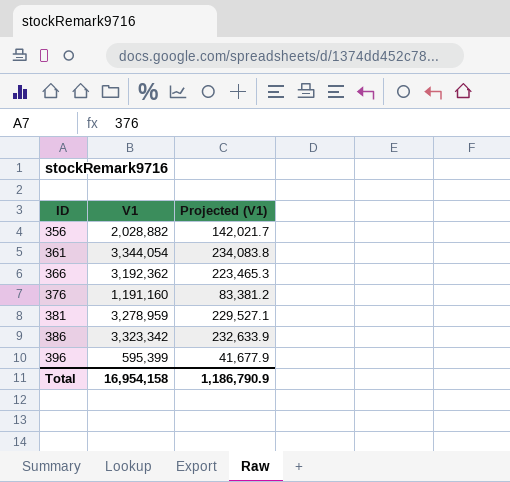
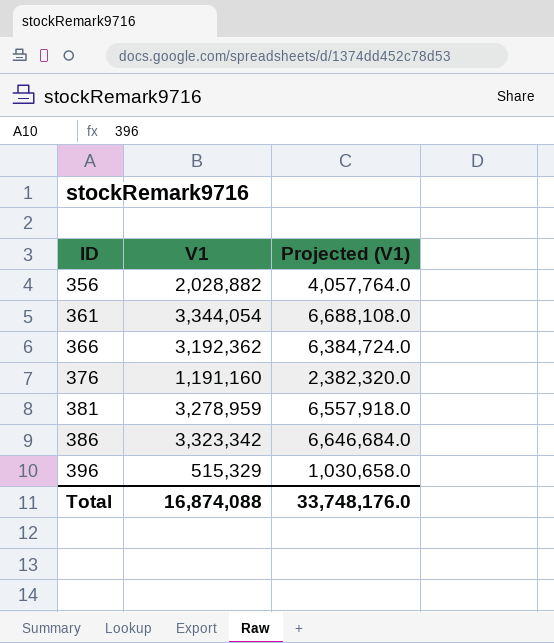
column Projected (V1) | formula: [V1] * 0.07 -> [V1] * 2
396 | V1: 595,399 -> 515,329
Total | V1: 16,954,158 -> 16,874,088
Total | Projected (V1): 1,186,790.9 -> 33,748,176.0

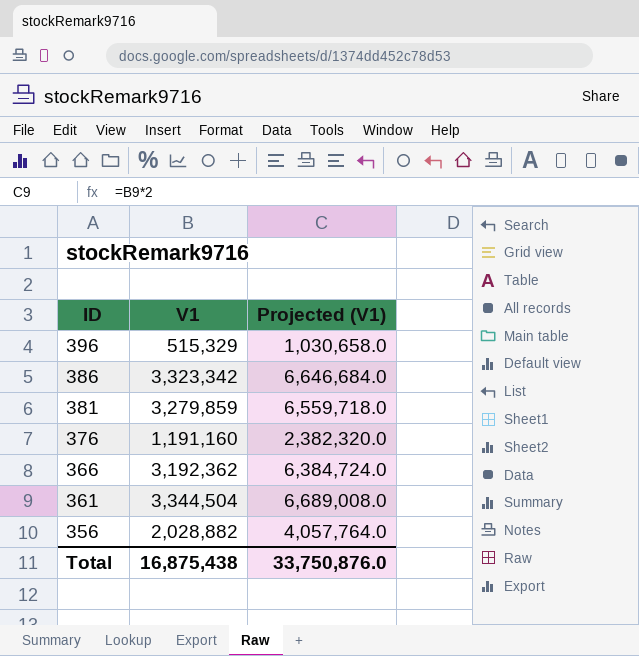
row order: ID ascending -> ID descending
381 | V1: 3,278,959 -> 3,279,859
381 | Projected (V1): 6,557,918.0 -> 6,559,718.0
361 | V1: 3,344,054 -> 3,344,504
361 | Projected (V1): 6,688,108.0 -> 6,689,008.0
Total | V1: 16,874,088 -> 16,875,438
Total | Projected (V1): 33,748,176.0 -> 33,750,876.0

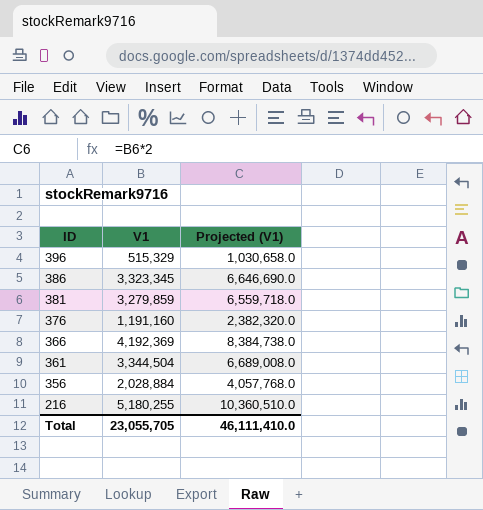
386 | V1: 3,323,342 -> 3,323,345
386 | Projected (V1): 6,646,684.0 -> 6,646,690.0
366 | V1: 3,192,362 -> 4,192,369
366 | Projected (V1): 6,384,724.0 -> 8,384,738.0
356 | V1: 2,028,882 -> 2,028,884
356 | Projected (V1): 4,057,764.0 -> 4,057,768.0
row 216: none -> 5,180,255 | 10,360,510.0
Total | V1: 16,875,438 -> 23,055,705
Total | Projected (V1): 33,750,876.0 -> 46,111,410.0

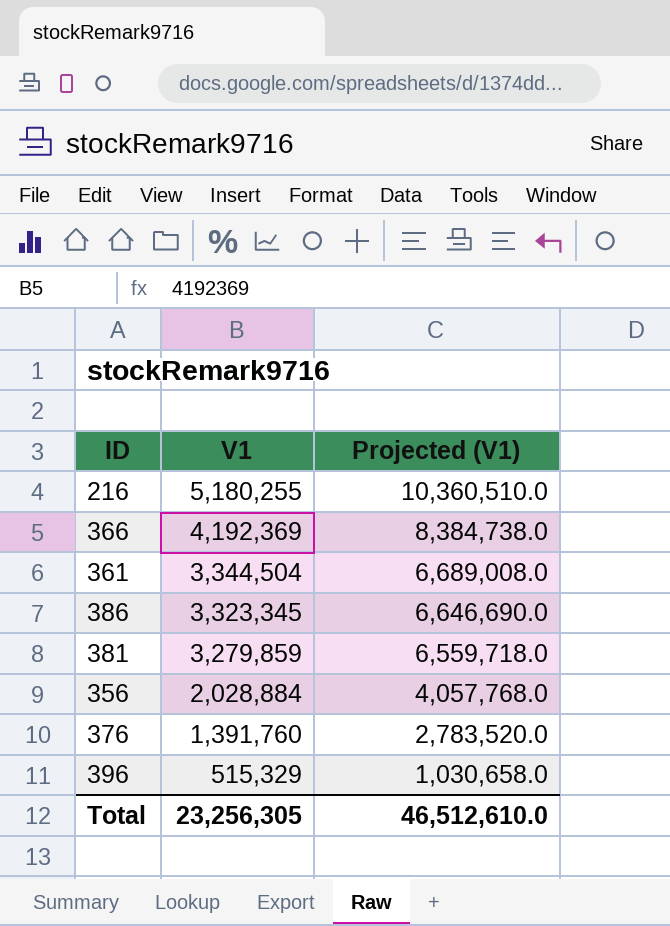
row order: ID descending -> V1 descending
376 | V1: 1,191,160 -> 1,391,760
376 | Projected (V1): 2,382,320.0 -> 2,783,520.0
Total | V1: 23,055,705 -> 23,256,305
Total | Projected (V1): 46,111,410.0 -> 46,512,610.0

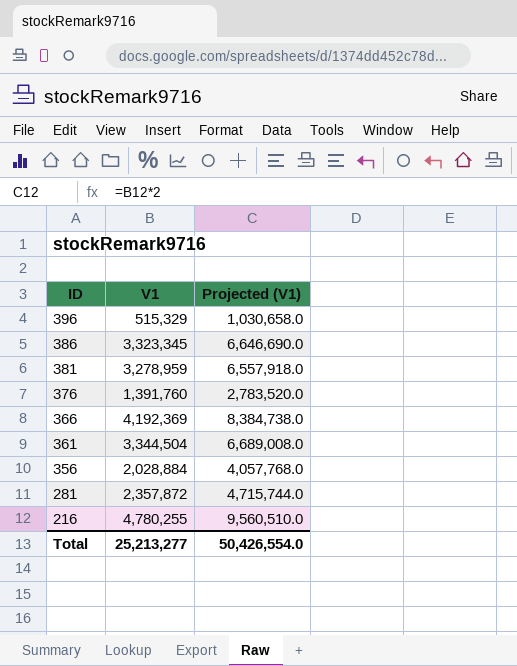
row order: V1 descending -> ID descending
381 | V1: 3,279,859 -> 3,278,959
381 | Projected (V1): 6,559,718.0 -> 6,557,918.0
row 281: none -> 2,357,872 | 4,715,744.0
216 | V1: 5,180,255 -> 4,780,255
216 | Projected (V1): 10,360,510.0 -> 9,560,510.0
Total | V1: 23,256,305 -> 25,213,277
Total | Projected (V1): 46,512,610.0 -> 50,426,554.0

